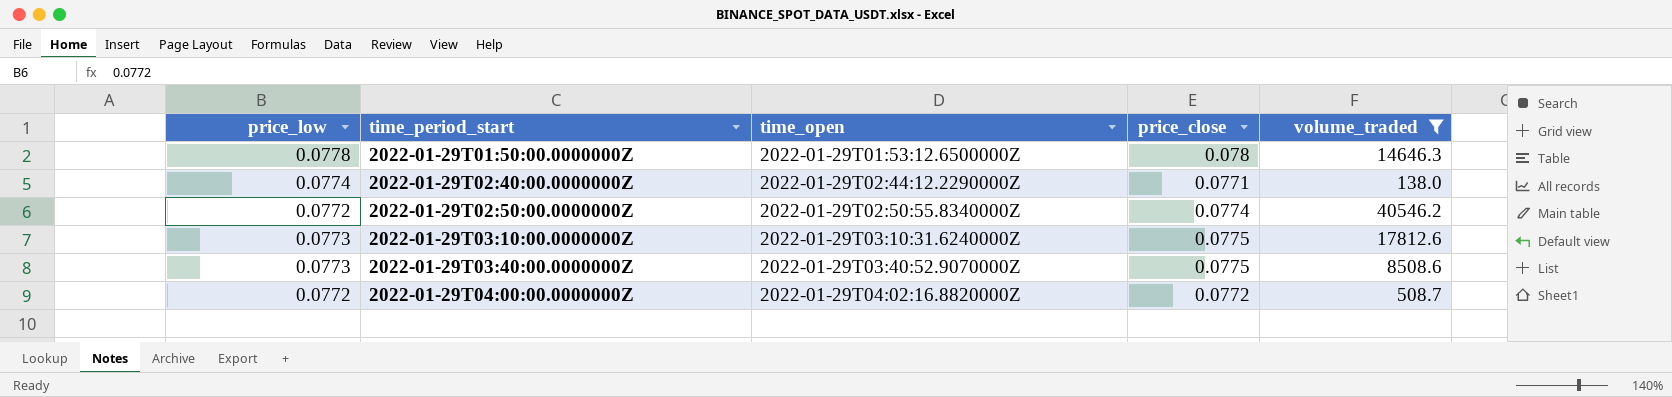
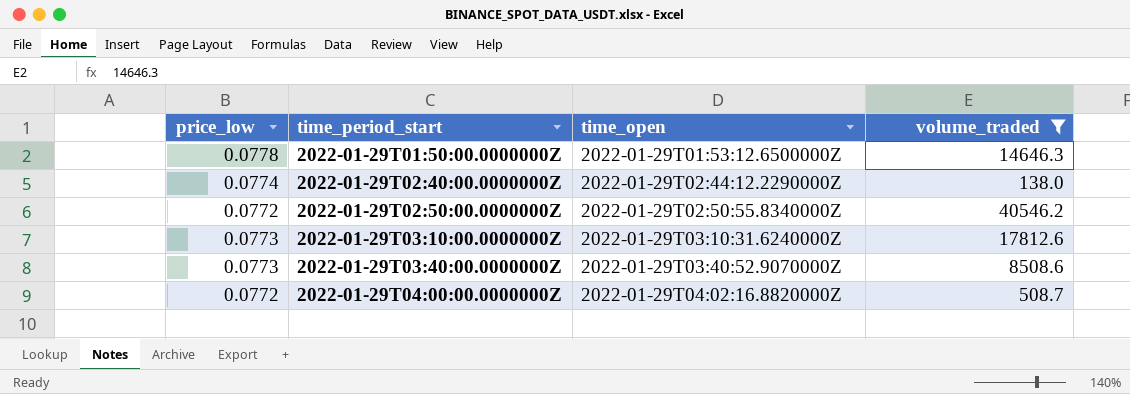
column price_close | position: 4 -> none

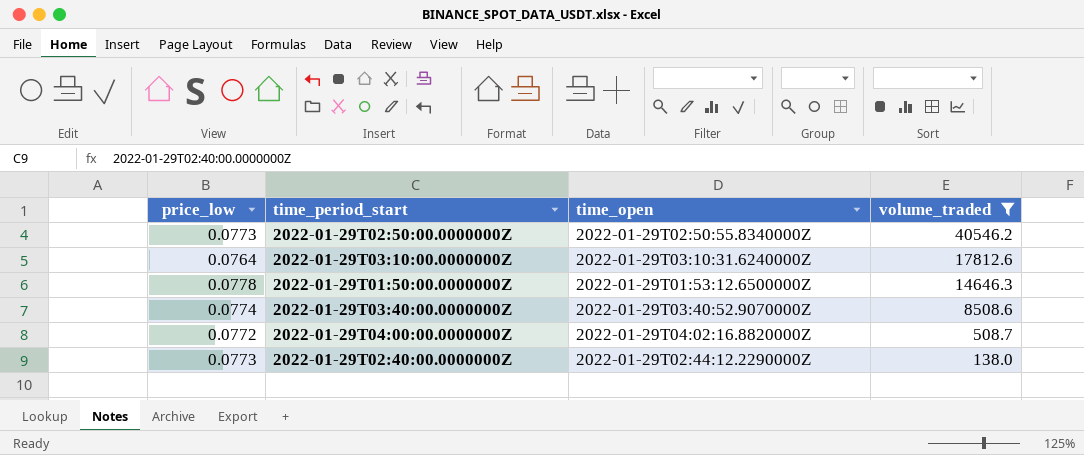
row order: time_period_start ascending -> volume_traded descending
2022-01-29T02:50:00.0000000Z | price_low: 0.0772 -> 0.0773
2022-01-29T03:10:00.0000000Z | price_low: 0.0773 -> 0.0764
2022-01-29T03:40:00.0000000Z | price_low: 0.0773 -> 0.0774
2022-01-29T02:40:00.0000000Z | price_low: 0.0774 -> 0.0773

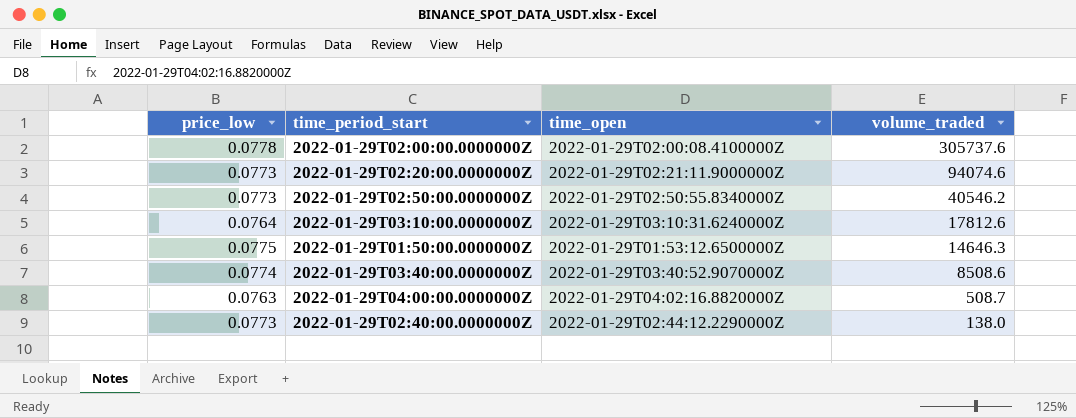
filter: volume_traded <= 40546.2 -> none
2022-01-29T01:50:00.0000000Z | price_low: 0.0778 -> 0.0775
2022-01-29T04:00:00.0000000Z | price_low: 0.0772 -> 0.0763

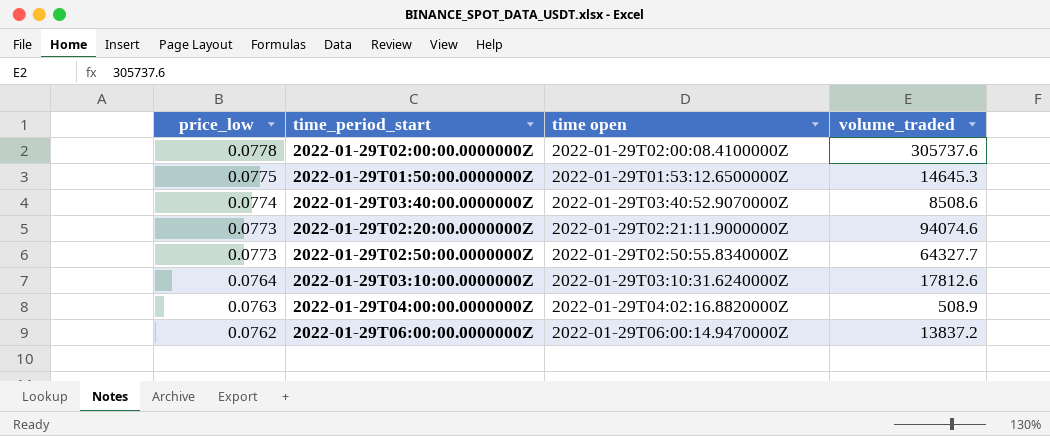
row order: volume_traded descending -> price_low descending
column name: time_open -> time open
row 2022-01-29T02:40:00.0000000Z: 0.0773 | 2022-01-29T02:44:12.2290000Z | 138.0 -> none
2022-01-29T01:50:00.0000000Z | volume_traded: 14646.3 -> 14645.3
2022-01-29T02:50:00.0000000Z | volume_traded: 40546.2 -> 64327.7
2022-01-29T04:00:00.0000000Z | volume_traded: 508.7 -> 508.9
row 2022-01-29T06:00:00.0000000Z: none -> 0.0762 | 2022-01-29T06:00:14.9470000Z | 13837.2

